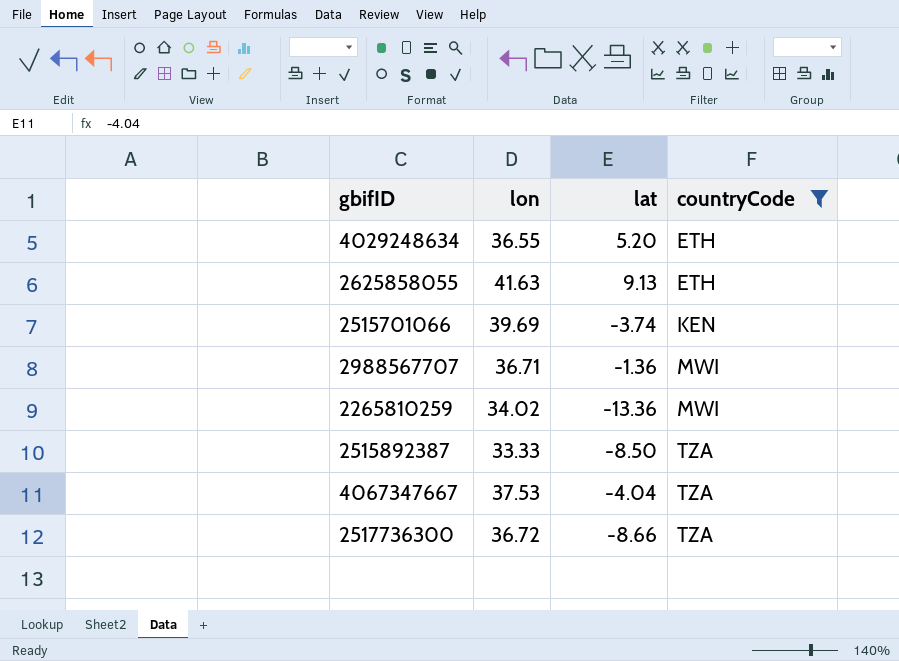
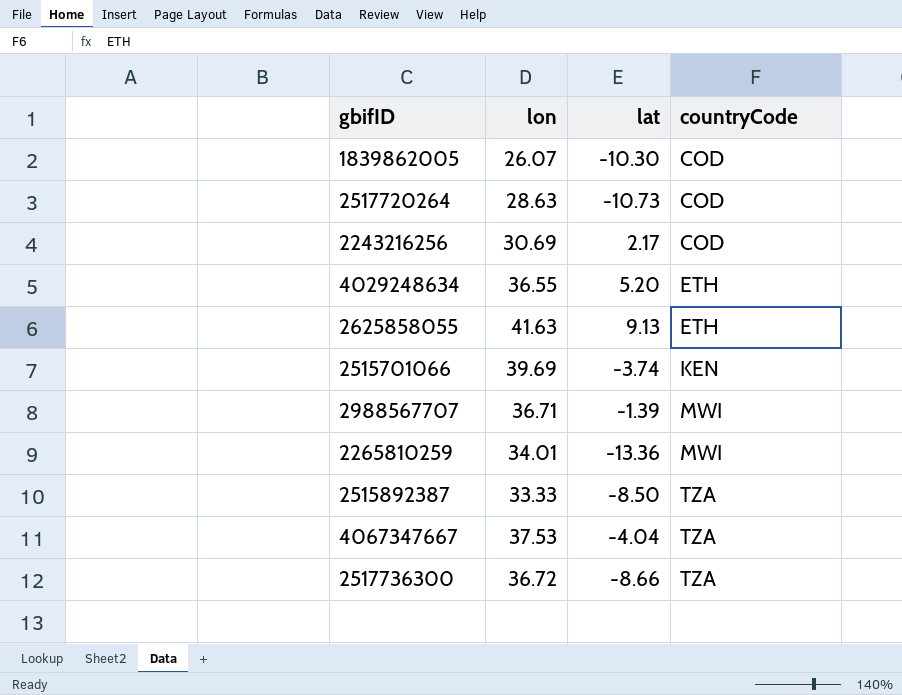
filter: countryCode != COD -> none
2988567707 | lat: -1.36 -> -1.39
2265810259 | lon: 34.02 -> 34.01

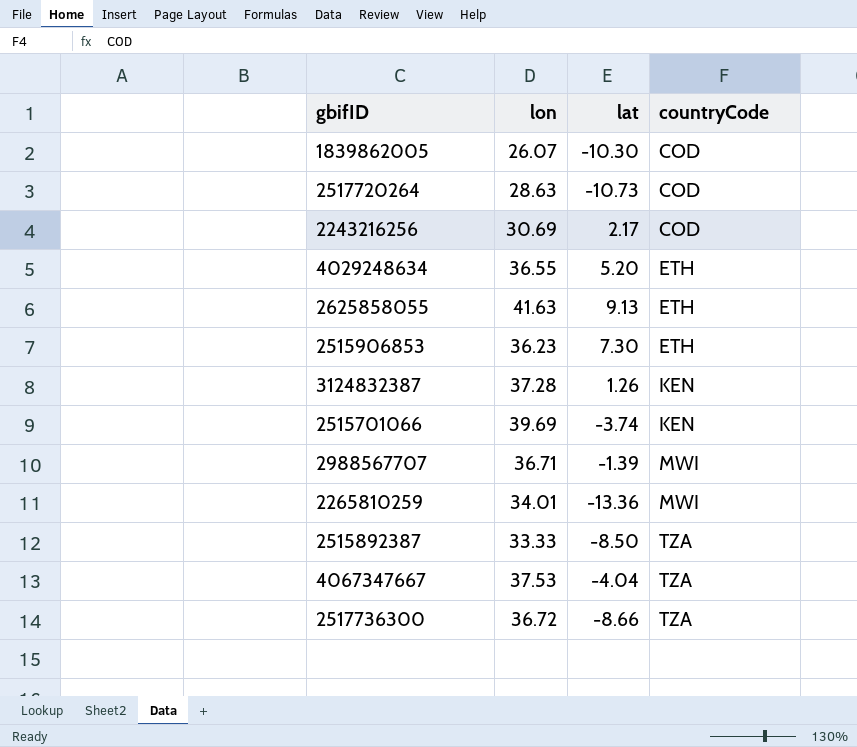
row 2515906853: none -> 36.23 | 7.30 | ETH
row 3124832387: none -> 37.28 | 1.26 | KEN

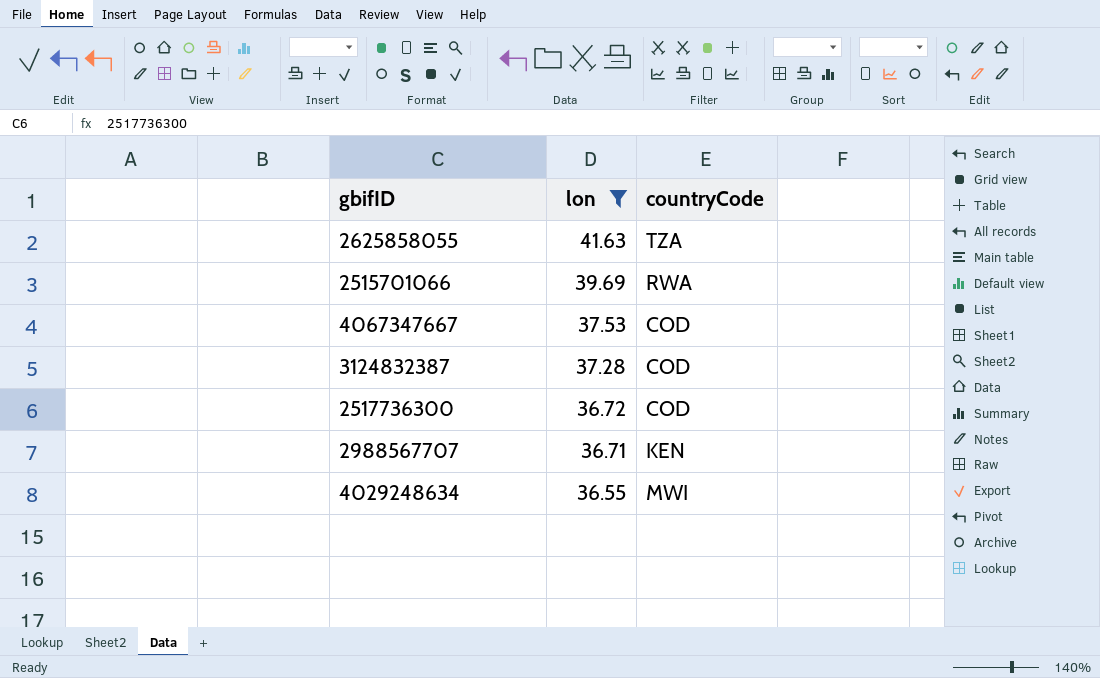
filter: none -> lon >= 36.55
row order: countryCode ascending -> lon descending
column lat | position: 3 -> none
2625858055 | countryCode: ETH -> TZA
2515701066 | countryCode: KEN -> RWA
4067347667 | countryCode: TZA -> COD
3124832387 | countryCode: KEN -> COD
2517736300 | countryCode: TZA -> COD
2988567707 | countryCode: MWI -> KEN
4029248634 | countryCode: ETH -> MWI

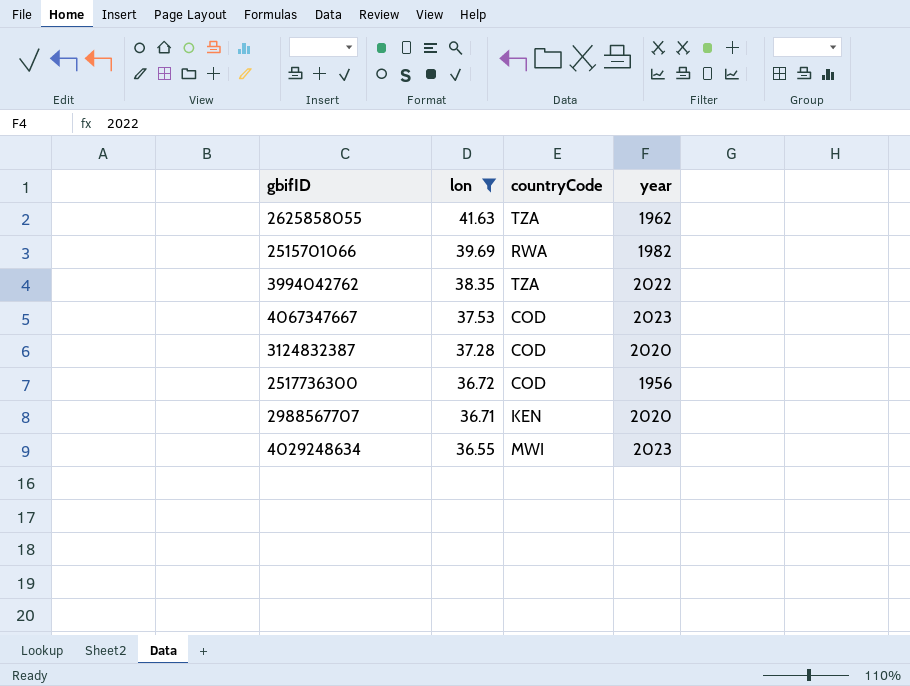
column year | position: none -> 4
row 3994042762: none -> 38.35 | TZA | 2022

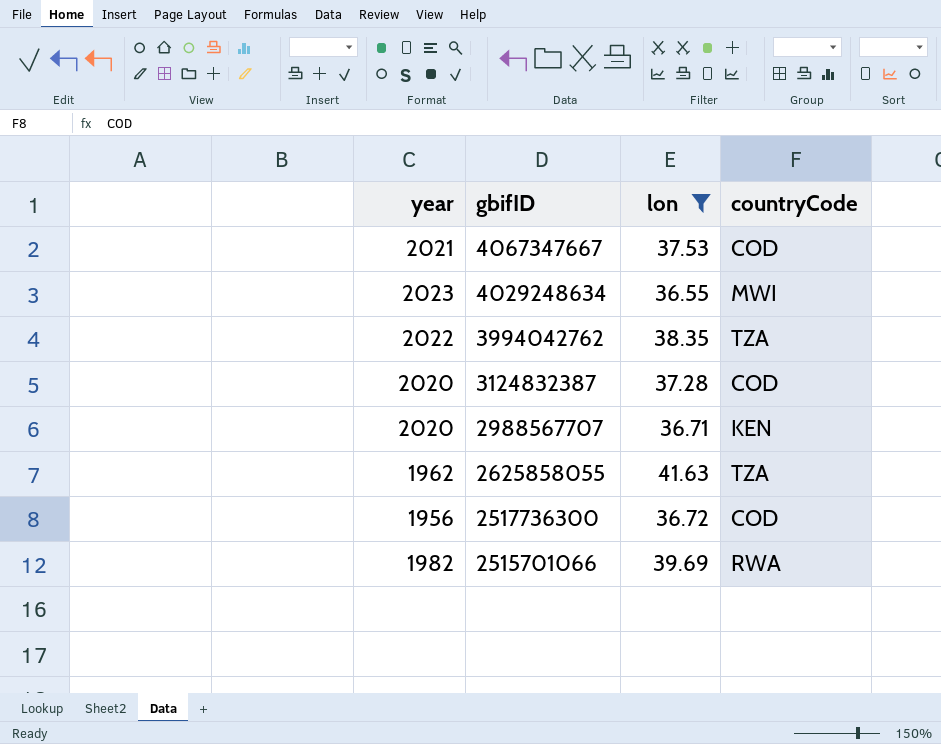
row order: lon descending -> gbifID descending
column year | position: 4 -> 1
4067347667 | year: 2023 -> 2021

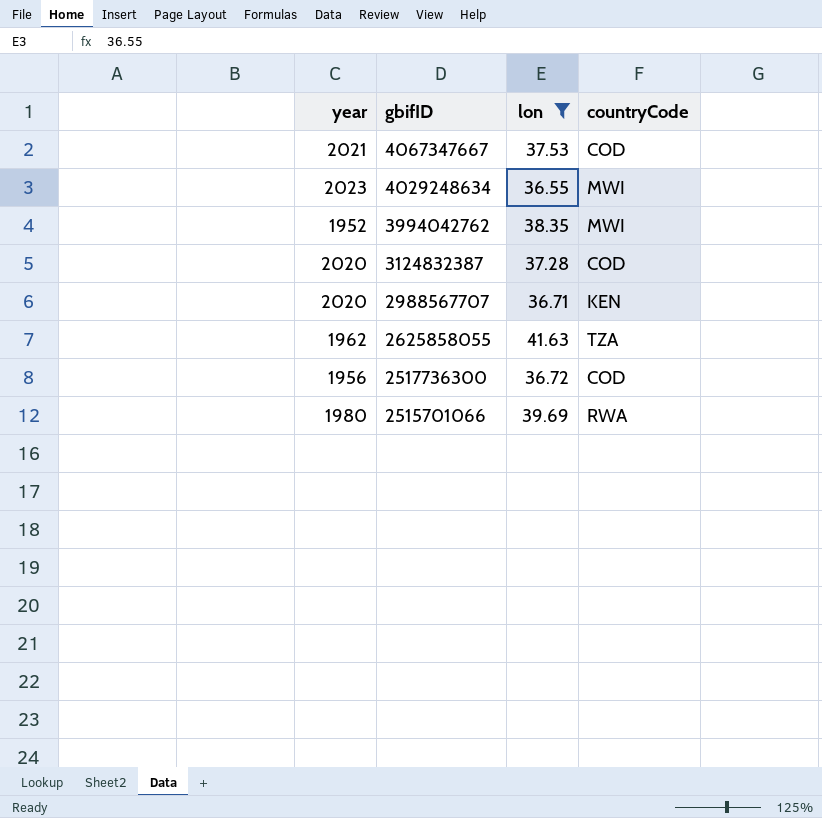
3994042762 | year: 2022 -> 1952
3994042762 | countryCode: TZA -> MWI
2515701066 | year: 1982 -> 1980

